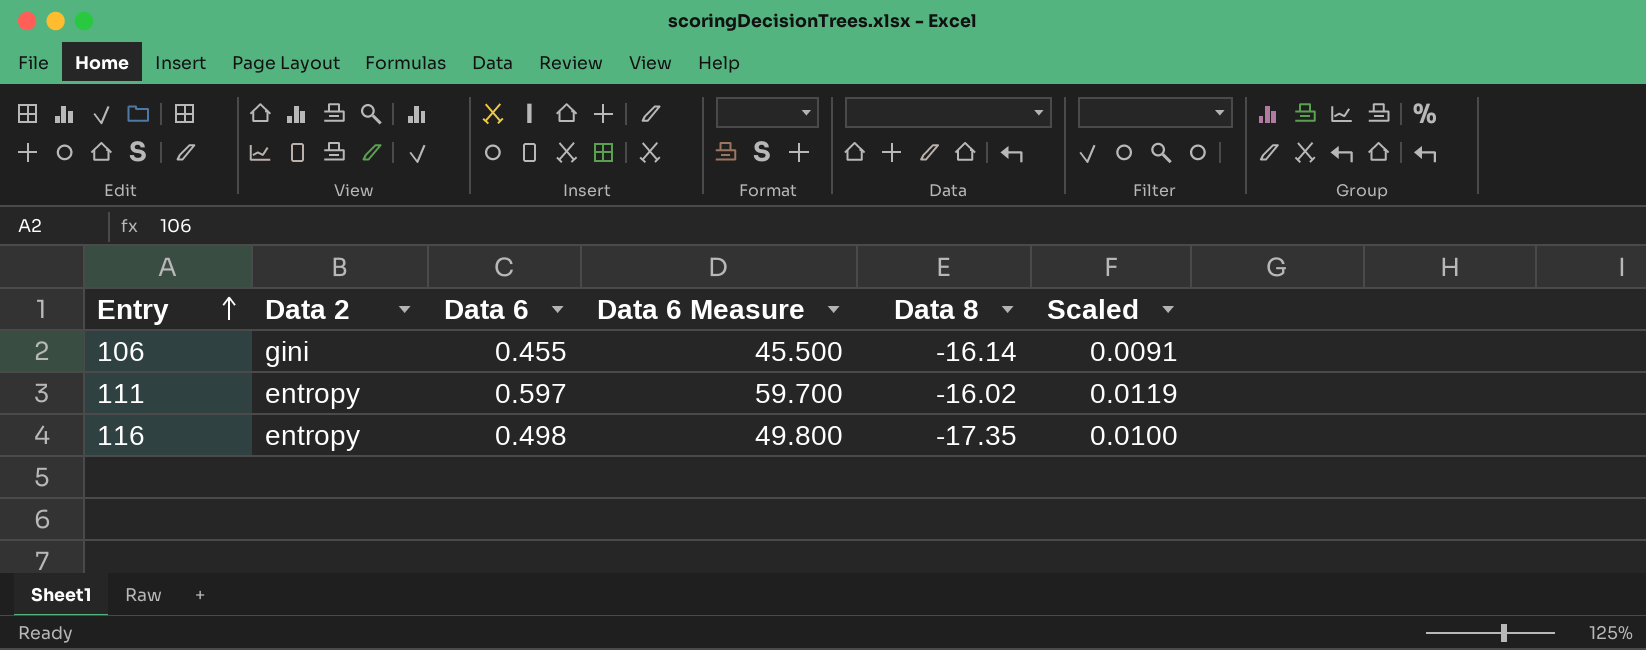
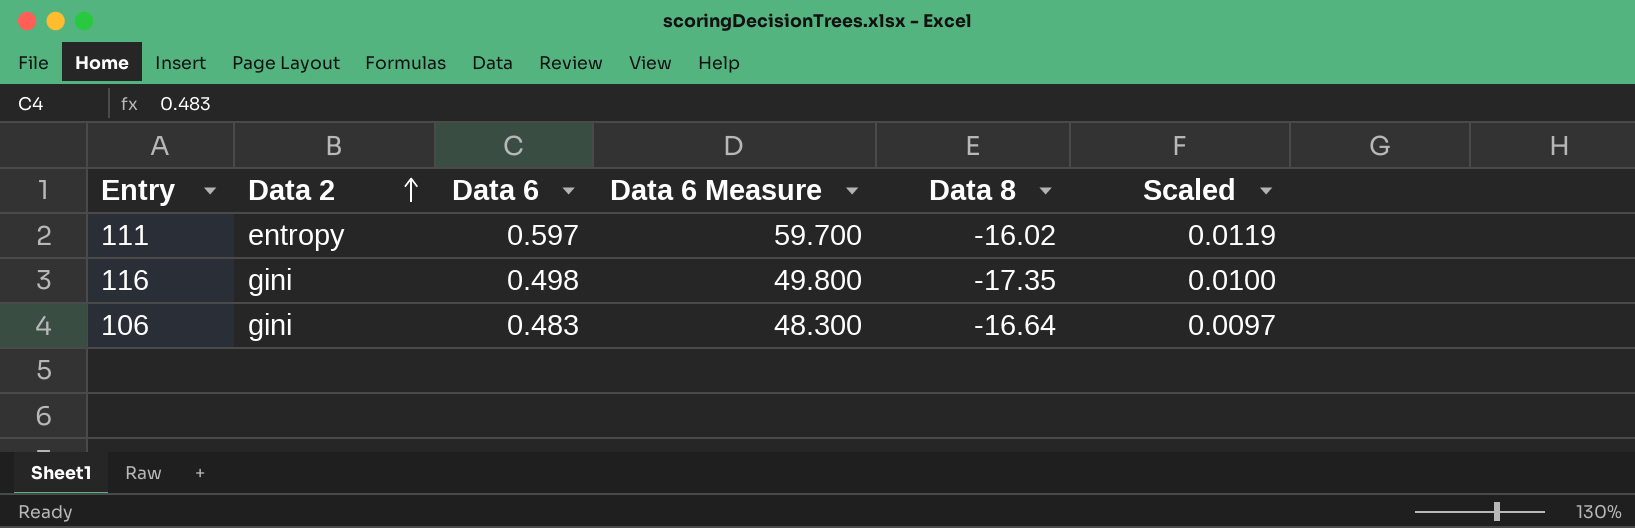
row order: Entry ascending -> Data 2 ascending
116 | Data 2: entropy -> gini
106 | Data 6: 0.455 -> 0.483
106 | Data 6 Measure: 45.500 -> 48.300
106 | Data 8: -16.14 -> -16.64
106 | Scaled: 0.0091 -> 0.0097

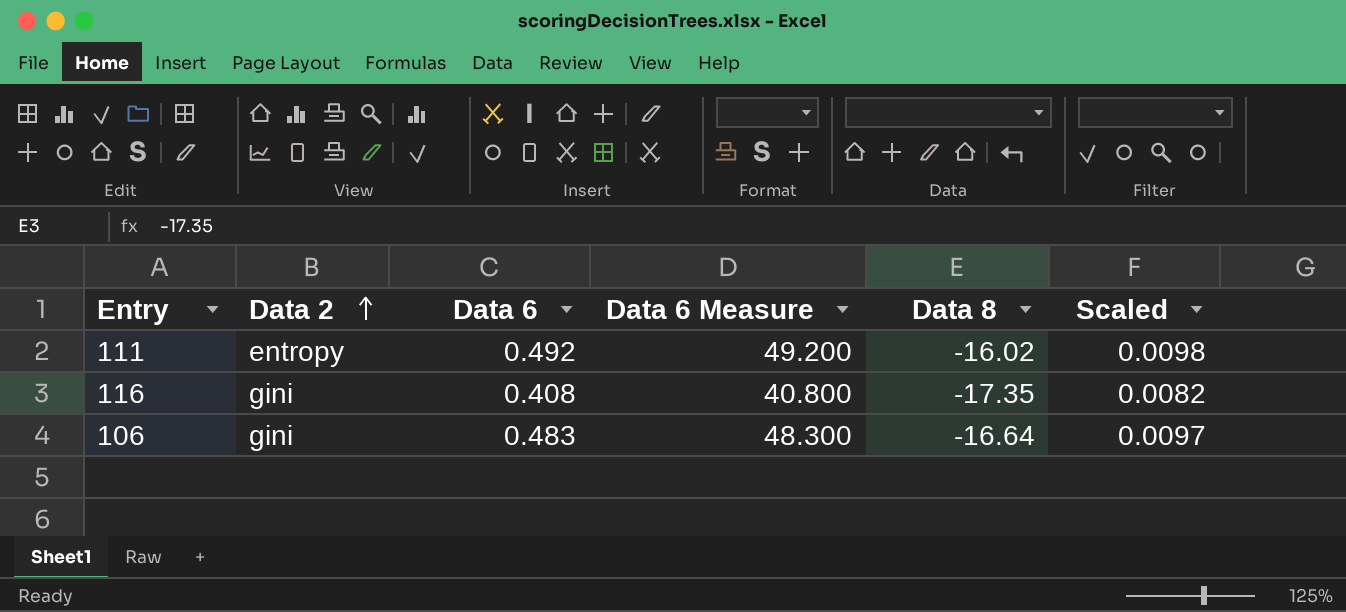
111 | Data 6: 0.597 -> 0.492
111 | Data 6 Measure: 59.700 -> 49.200
111 | Scaled: 0.0119 -> 0.0098
116 | Data 6: 0.498 -> 0.408
116 | Data 6 Measure: 49.800 -> 40.800
116 | Scaled: 0.0100 -> 0.0082

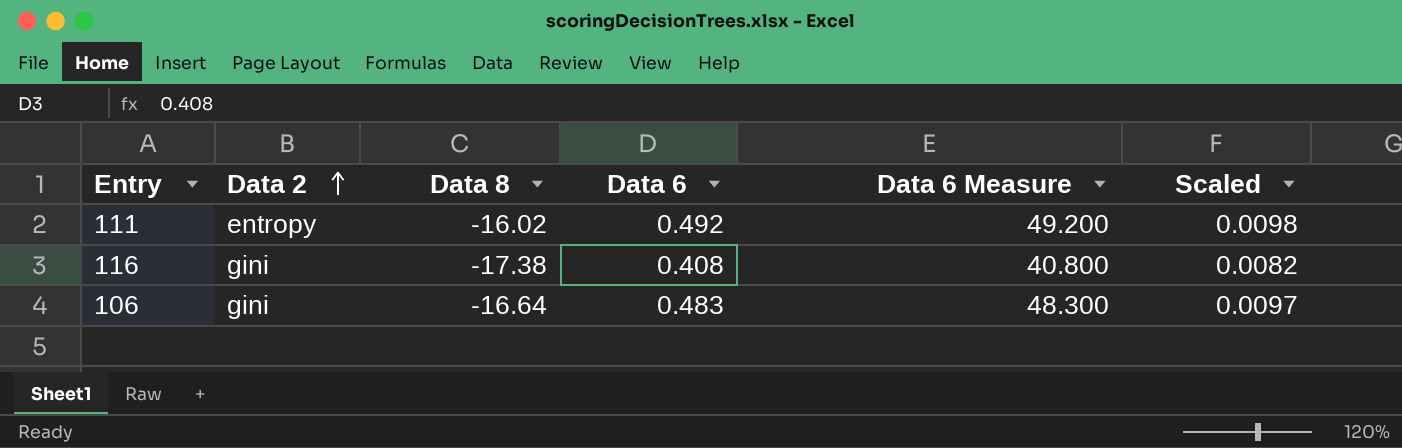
column Data 8 | position: 5 -> 3
116 | Data 8: -17.35 -> -17.38

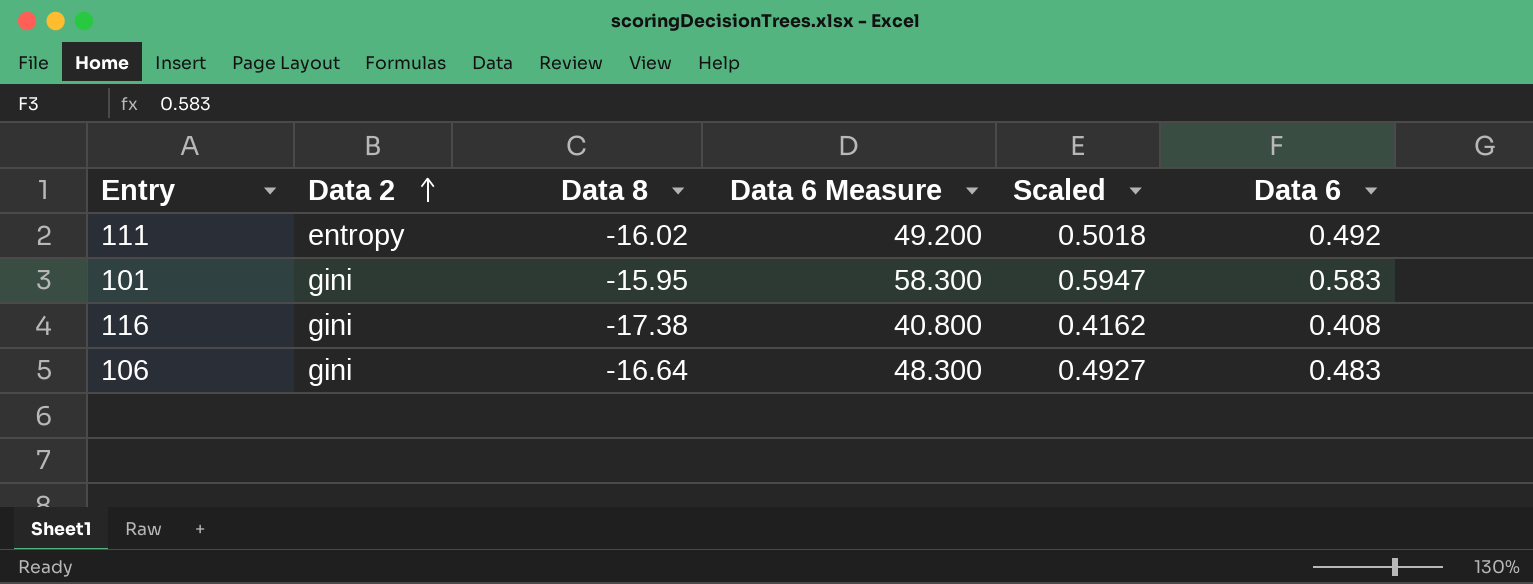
column Scaled | formula: [Data 6] * 0.02 -> [Data 6] * 1.02
column Data 6 | position: 4 -> 6
row 101: none -> gini | -15.95 | 58.300 | 0.5947 | 0.583

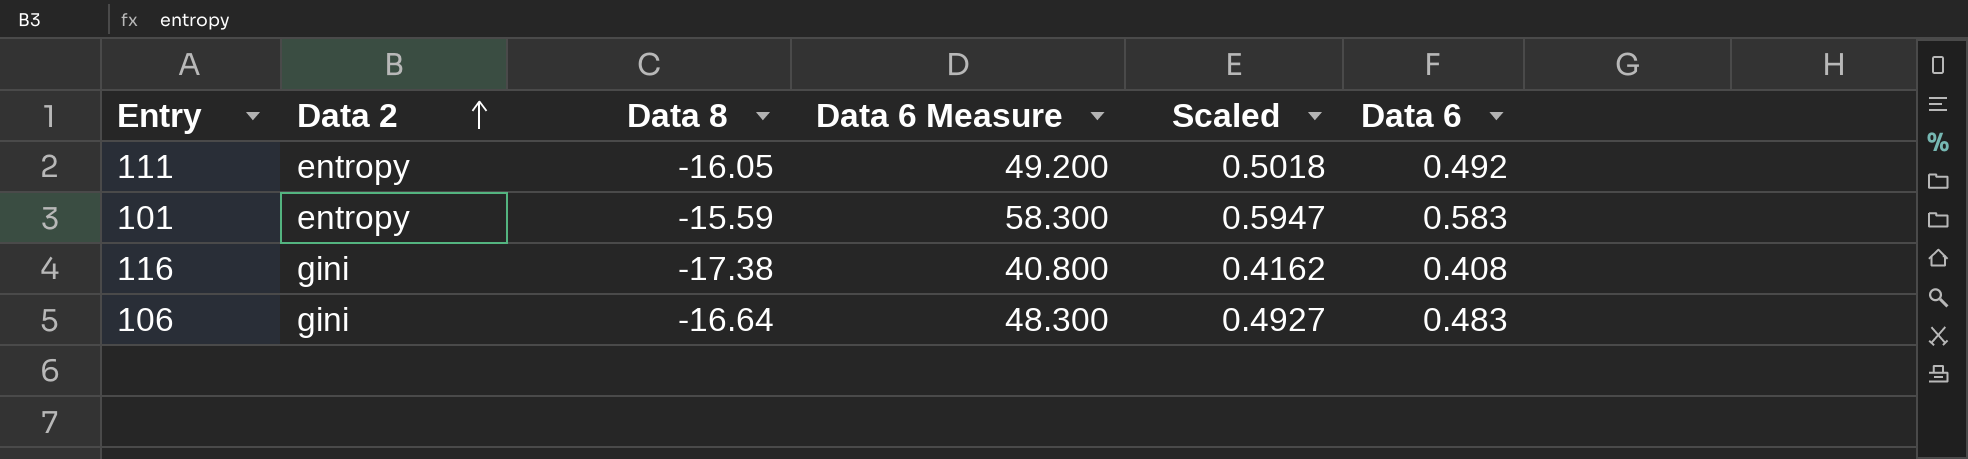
111 | Data 8: -16.02 -> -16.05
101 | Data 2: gini -> entropy
101 | Data 8: -15.95 -> -15.59

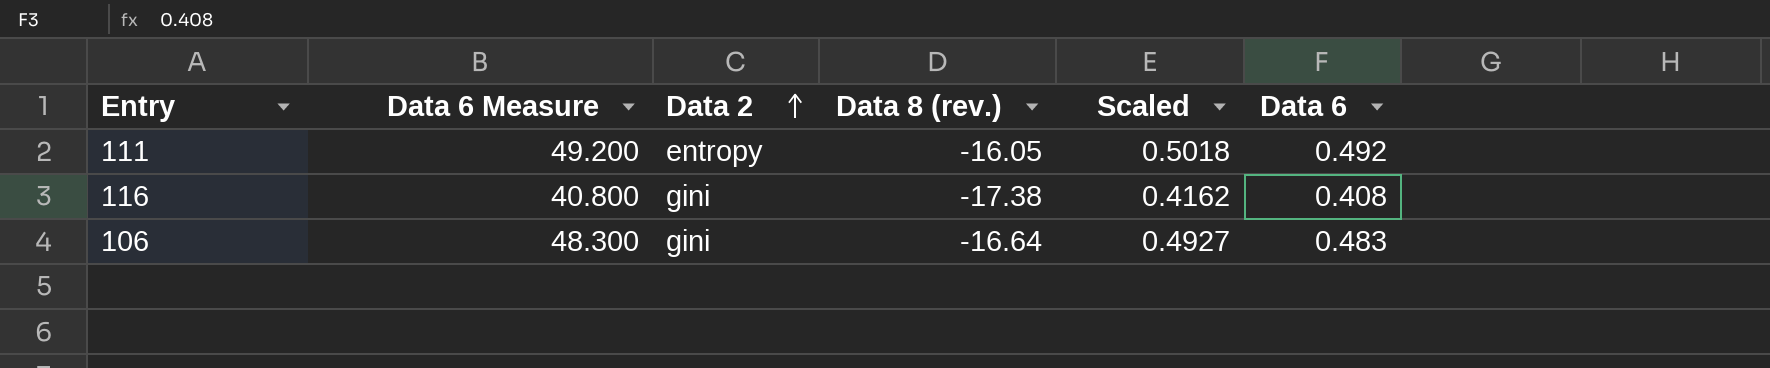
column Data 6 Measure | position: 4 -> 2
column name: Data 8 -> Data 8 (rev.)
row 101: entropy | -15.59 | 58.300 | 0.5947 | 0.583 -> none

